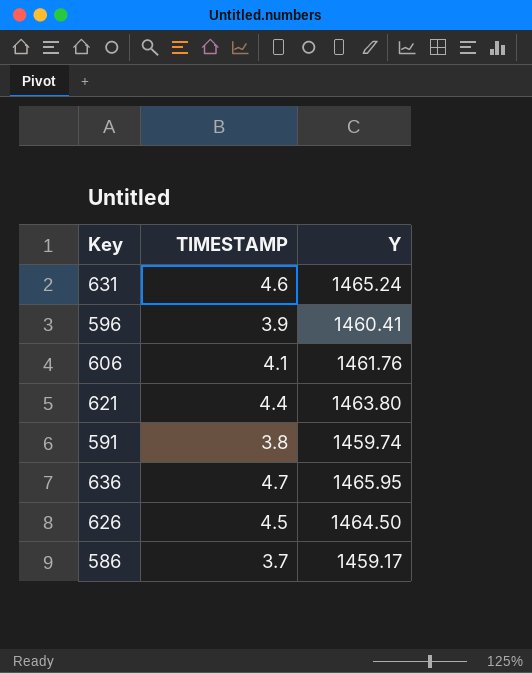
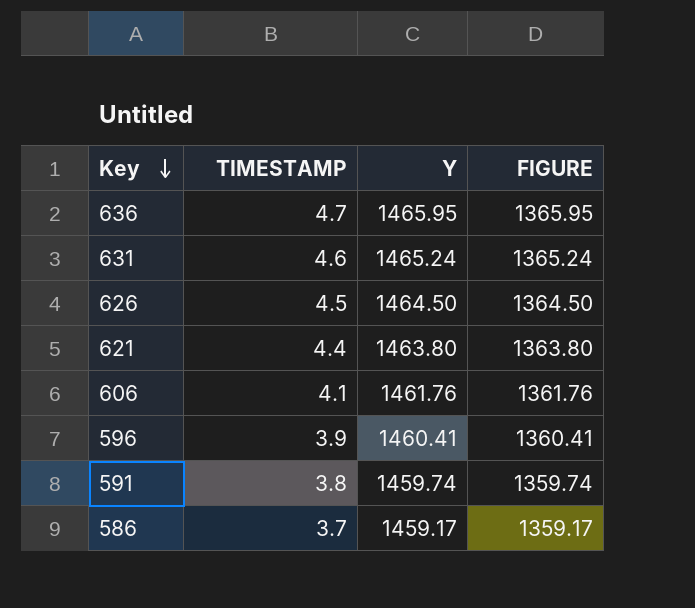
row order: none -> Key descending
column FIGURE | formula: none -> [Y] - 100

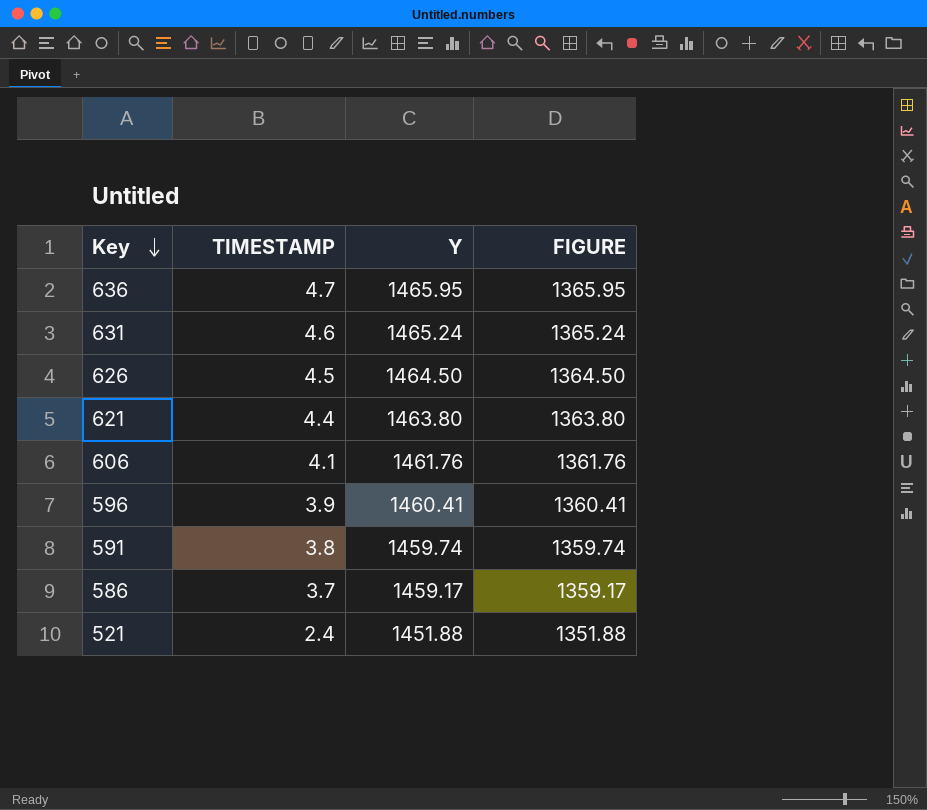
row 521: none -> 2.4 | 1451.88 | 1351.88

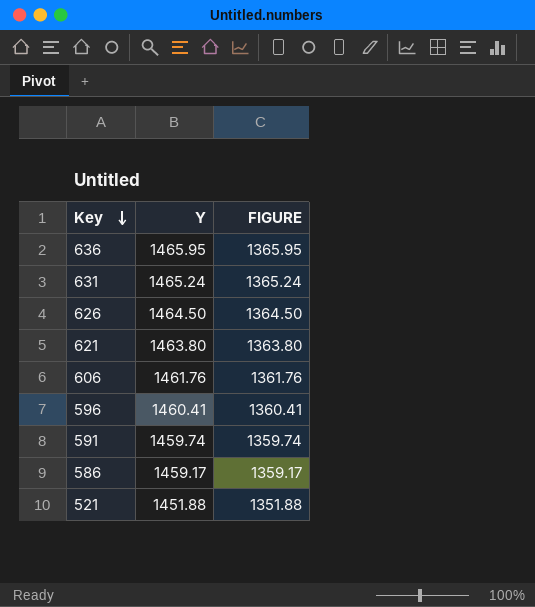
column TIMESTAMP | position: 2 -> none

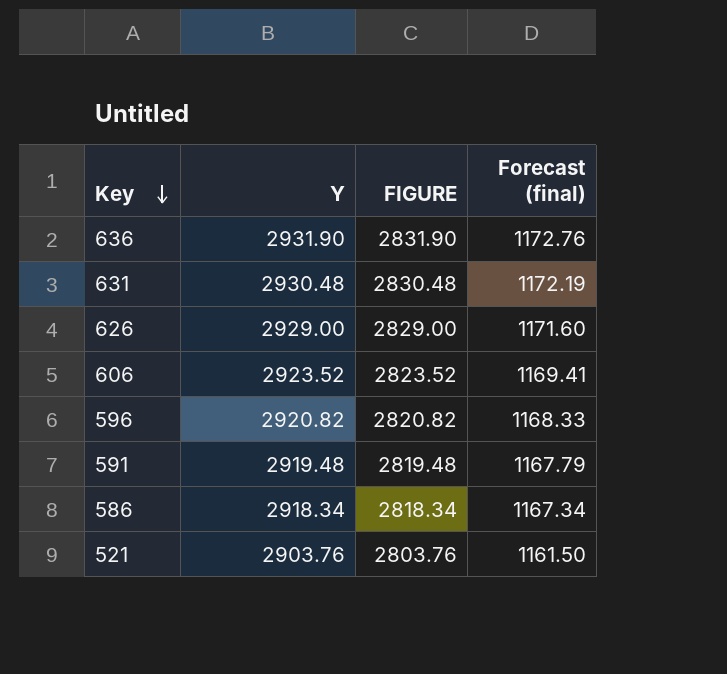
column Forecast (final) | formula: none -> [Y] * 0.4
row 621: 1463.80 | 1363.80 -> none
636 | Y: 1465.95 -> 2931.90
636 | FIGURE: 1365.95 -> 2831.90
631 | Y: 1465.24 -> 2930.48
631 | FIGURE: 1365.24 -> 2830.48
626 | Y: 1464.50 -> 2929.00
626 | FIGURE: 1364.50 -> 2829.00
606 | Y: 1461.76 -> 2923.52
606 | FIGURE: 1361.76 -> 2823.52
596 | Y: 1460.41 -> 2920.82
596 | FIGURE: 1360.41 -> 2820.82
591 | Y: 1459.74 -> 2919.48
591 | FIGURE: 1359.74 -> 2819.48
586 | Y: 1459.17 -> 2918.34
586 | FIGURE: 1359.17 -> 2818.34
521 | Y: 1451.88 -> 2903.76
521 | FIGURE: 1351.88 -> 2803.76

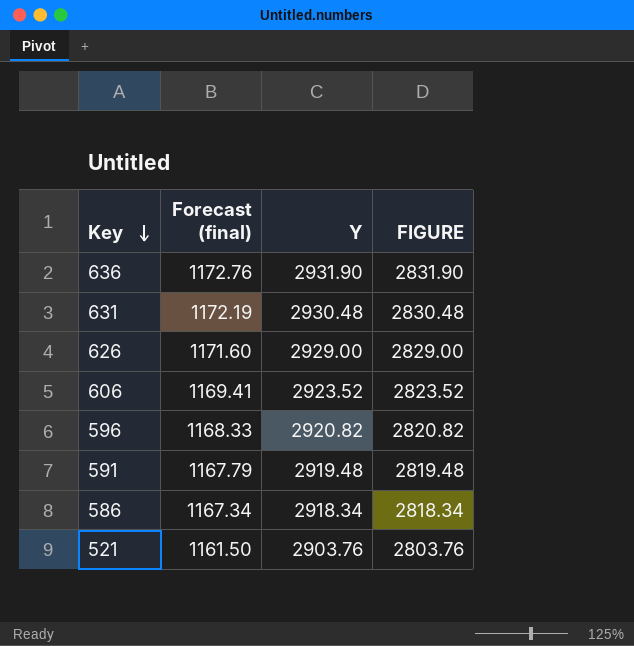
column Forecast (final) | position: 4 -> 2

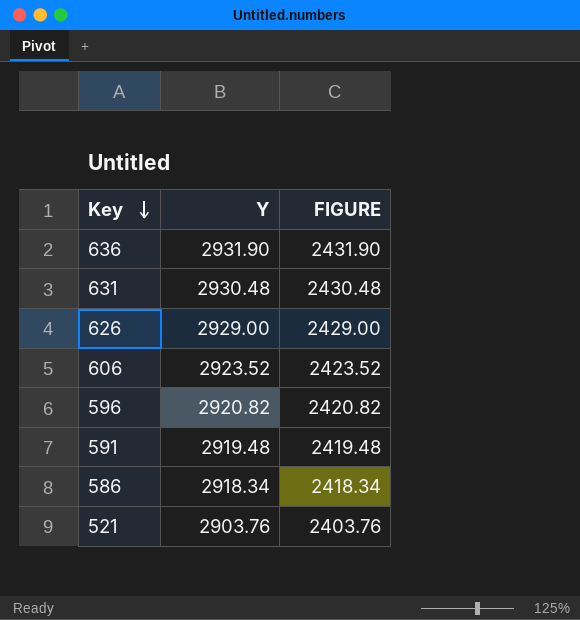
column Forecast (final) | formula: [Y] * 0.4 -> none
column FIGURE | formula: [Y] - 100 -> [Y] - 500

